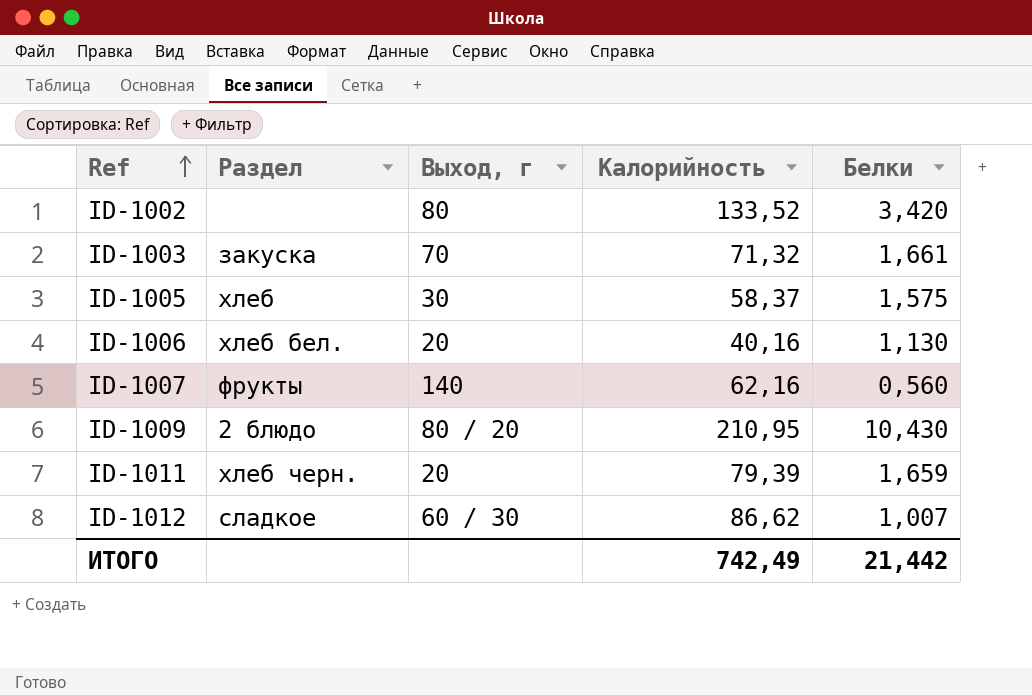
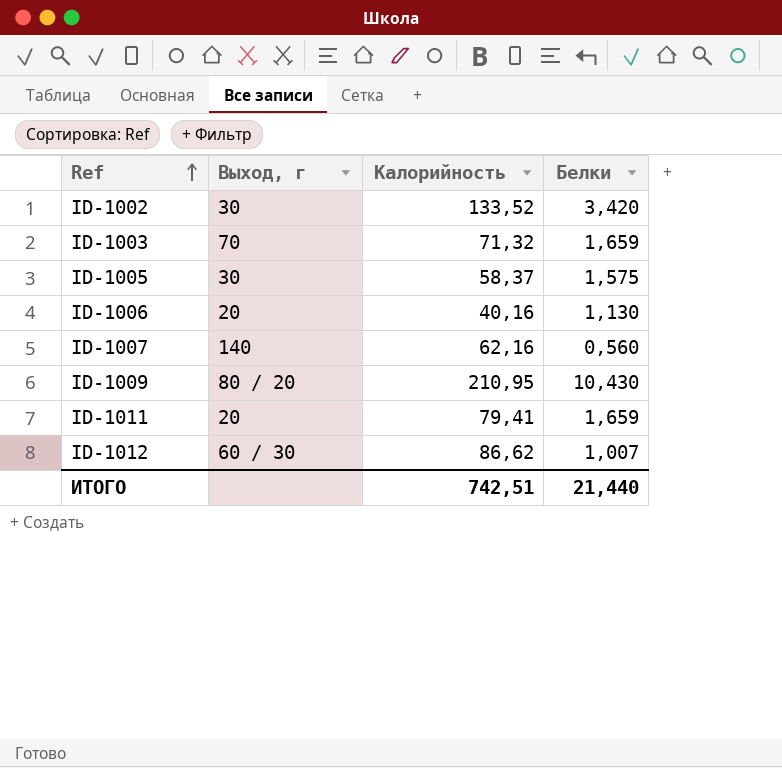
column Раздел | position: 2 -> none
ID-1002 | Выход, г: 80 -> 30
ID-1003 | Белки: 1,661 -> 1,659
ID-1011 | Калорийность: 79,39 -> 79,41
ИТОГО | Калорийность: 742,49 -> 742,51
ИТОГО | Белки: 21,442 -> 21,440

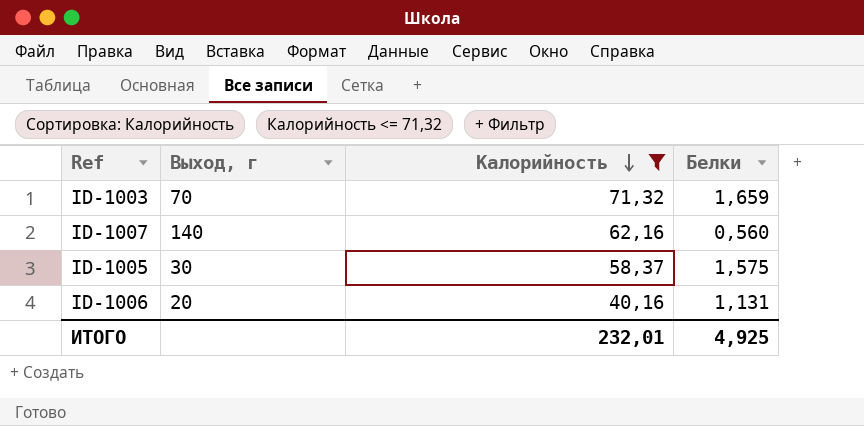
filter: none -> Калорийность <= 71,32
row order: Ref ascending -> Калорийность descending
ID-1006 | Белки: 1,130 -> 1,131
ИТОГО | Калорийность: 742,51 -> 232,01
ИТОГО | Белки: 21,440 -> 4,925

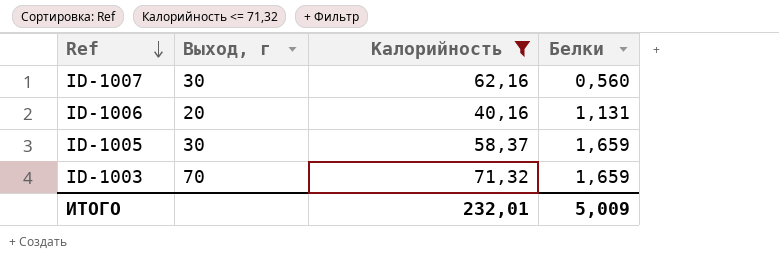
row order: Калорийность descending -> Ref descending
ID-1007 | Выход, г: 140 -> 30
ID-1005 | Белки: 1,575 -> 1,659
ИТОГО | Белки: 4,925 -> 5,009

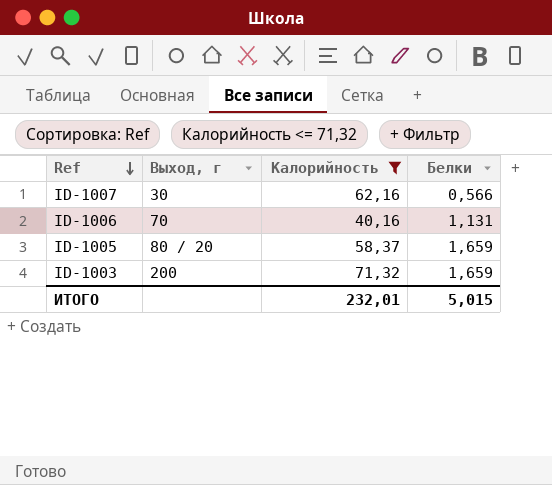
ID-1007 | Белки: 0,560 -> 0,566
ID-1006 | Выход, г: 20 -> 70
ID-1005 | Выход, г: 30 -> 80 / 20
ID-1003 | Выход, г: 70 -> 200
ИТОГО | Белки: 5,009 -> 5,015

